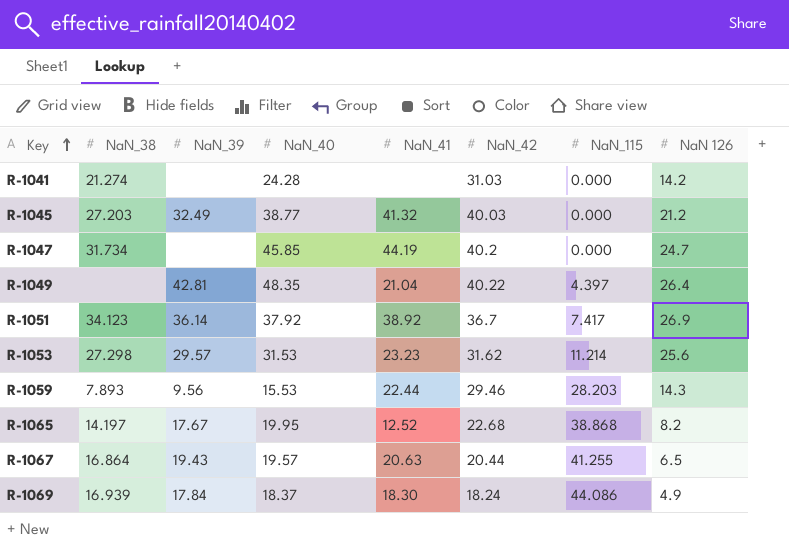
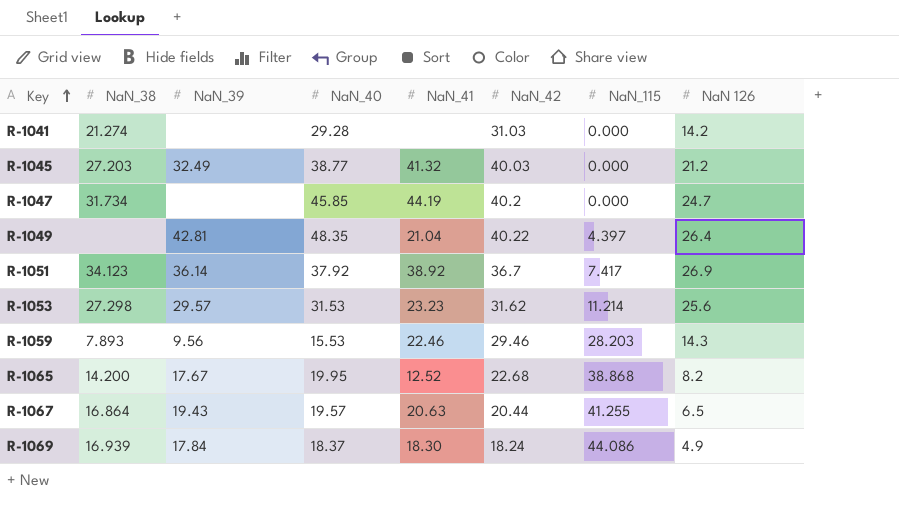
R-1041 | NaN_40: 24.28 -> 29.28
R-1059 | NaN_41: 22.44 -> 22.46
R-1065 | NaN_38: 14.197 -> 14.200

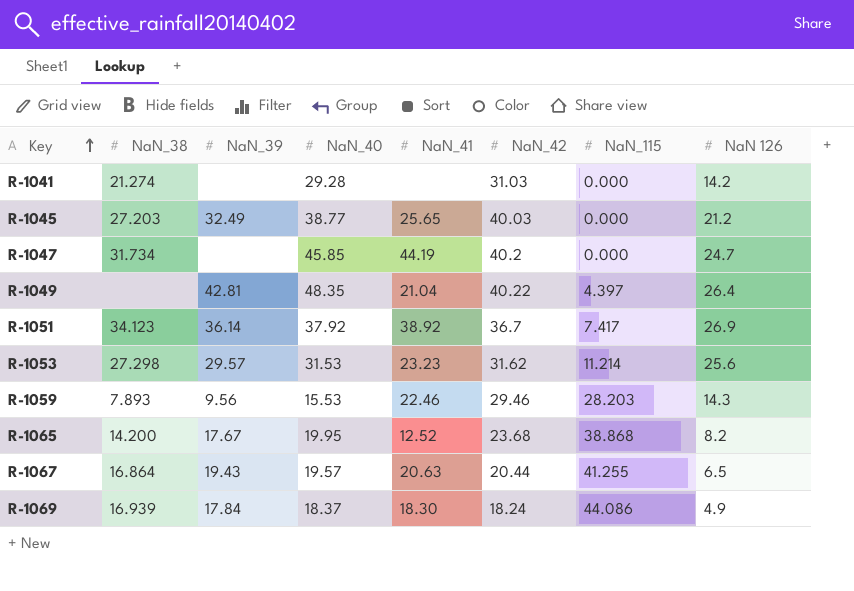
R-1045 | NaN_41: 41.32 -> 25.65
R-1065 | NaN_42: 22.68 -> 23.68

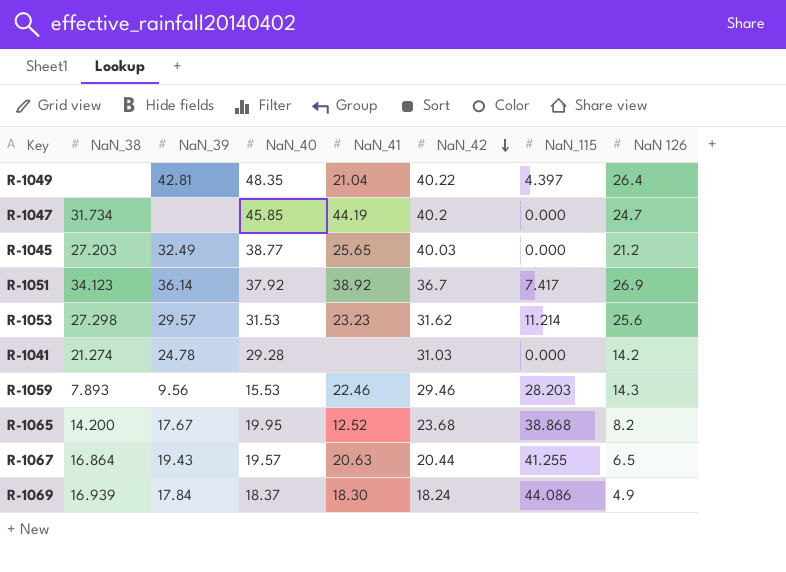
row order: Key ascending -> NaN_42 descending
R-1041 | NaN_39: none -> 24.78

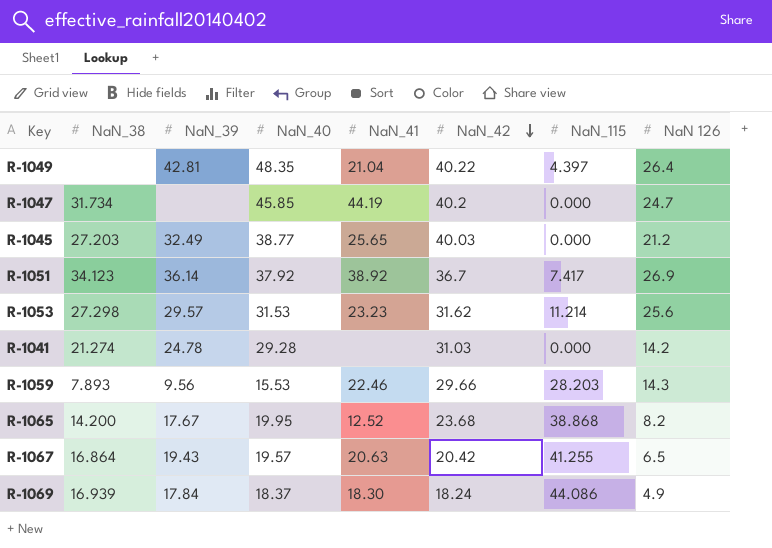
R-1059 | NaN_42: 29.46 -> 29.66
R-1067 | NaN_42: 20.44 -> 20.42

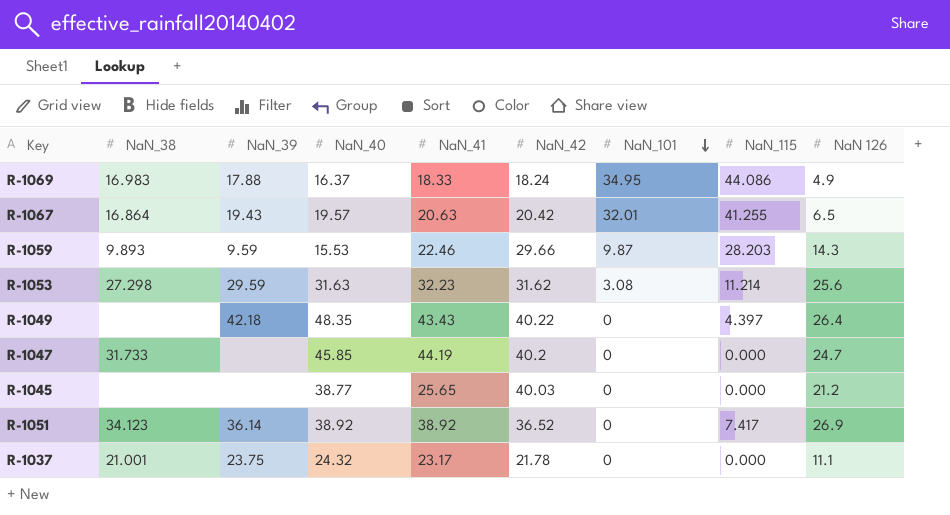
row order: NaN_42 descending -> NaN_101 descending
column NaN_101 | position: none -> 7
row R-1041: 21.274 | 24.78 | 29.28 | none | 31.03 | 0.000 | 14.2 -> none
row R-1065: 14.200 | 17.67 | 19.95 | 12.52 | 23.68 | 38.868 | 8.2 -> none
R-1069 | NaN_38: 16.939 -> 16.983
R-1069 | NaN_39: 17.84 -> 17.88
R-1069 | NaN_40: 18.37 -> 16.37
R-1069 | NaN_41: 18.30 -> 18.33
R-1059 | NaN_38: 7.893 -> 9.893
R-1059 | NaN_39: 9.56 -> 9.59
R-1053 | NaN_39: 29.57 -> 29.59
R-1053 | NaN_40: 31.53 -> 31.63
R-1053 | NaN_41: 23.23 -> 32.23
R-1049 | NaN_39: 42.81 -> 42.18
R-1049 | NaN_41: 21.04 -> 43.43
R-1047 | NaN_38: 31.734 -> 31.733
R-1045 | NaN_38: 27.203 -> none
R-1045 | NaN_39: 32.49 -> none
R-1051 | NaN_40: 37.92 -> 38.92
R-1051 | NaN_42: 36.7 -> 36.52
row R-1037: none -> 21.001 | 23.75 | 24.32 | 23.17 | 21.78 | 0 | 0.000 | 11.1

